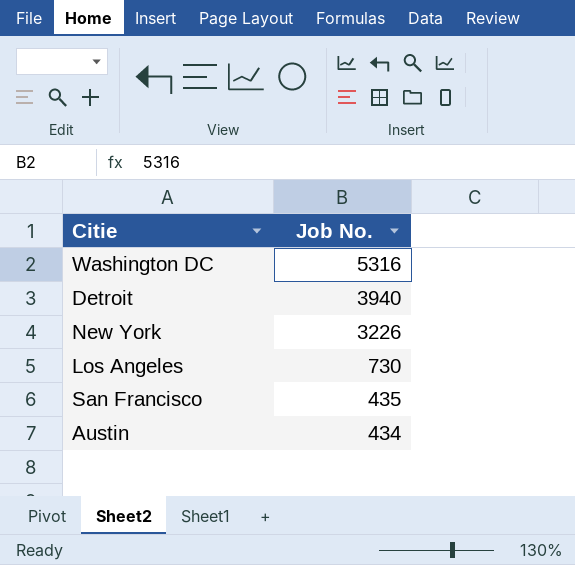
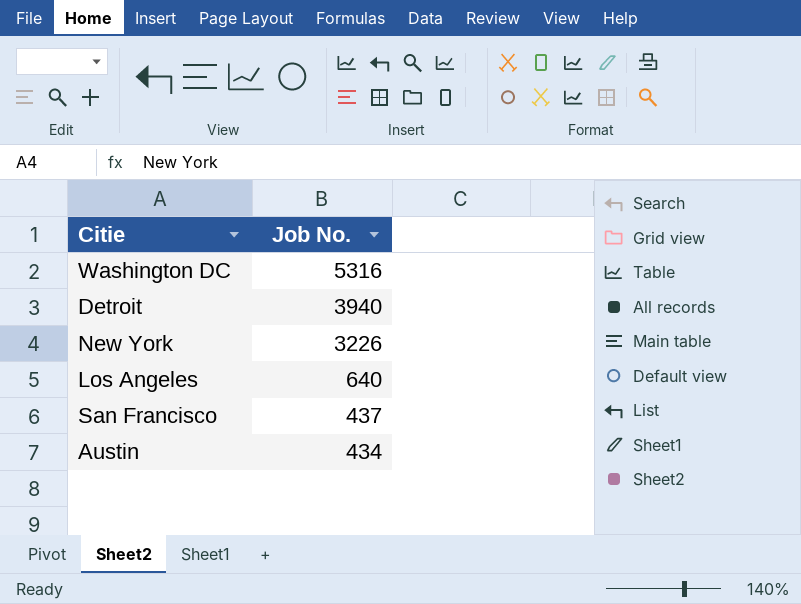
Los Angeles | Job No.: 730 -> 640
San Francisco | Job No.: 435 -> 437

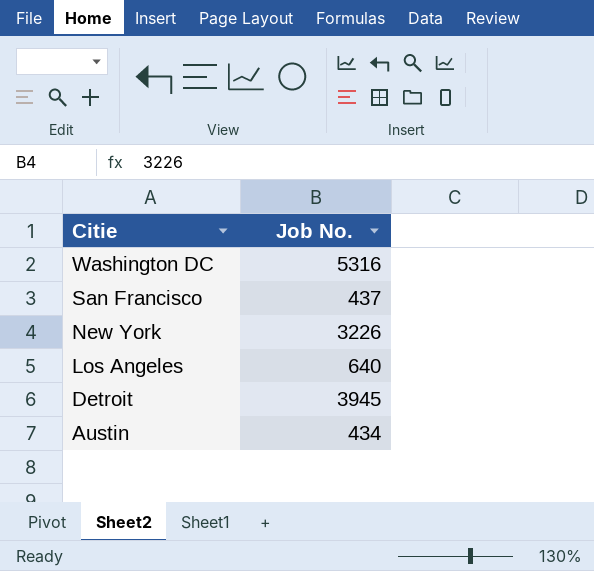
row order: Job No. descending -> Citie descending
Detroit | Job No.: 3940 -> 3945

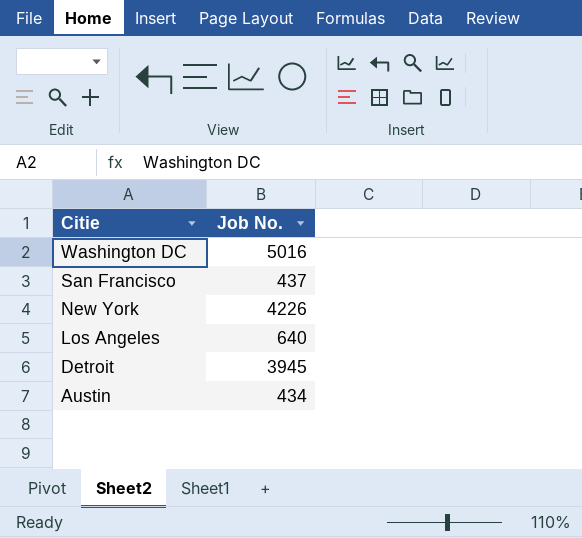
Washington DC | Job No.: 5316 -> 5016
New York | Job No.: 3226 -> 4226

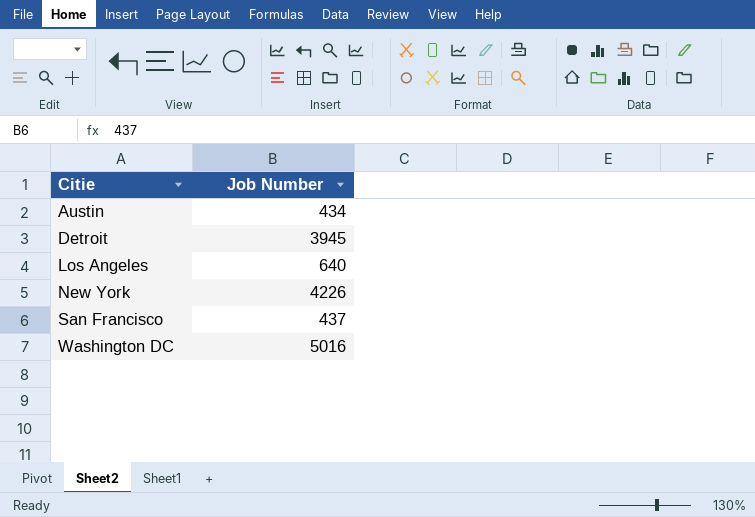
row order: Citie descending -> Citie ascending
column name: Job No. -> Job Number

